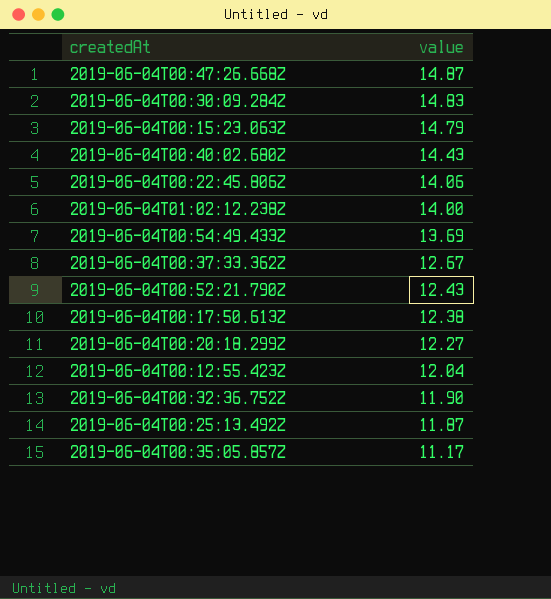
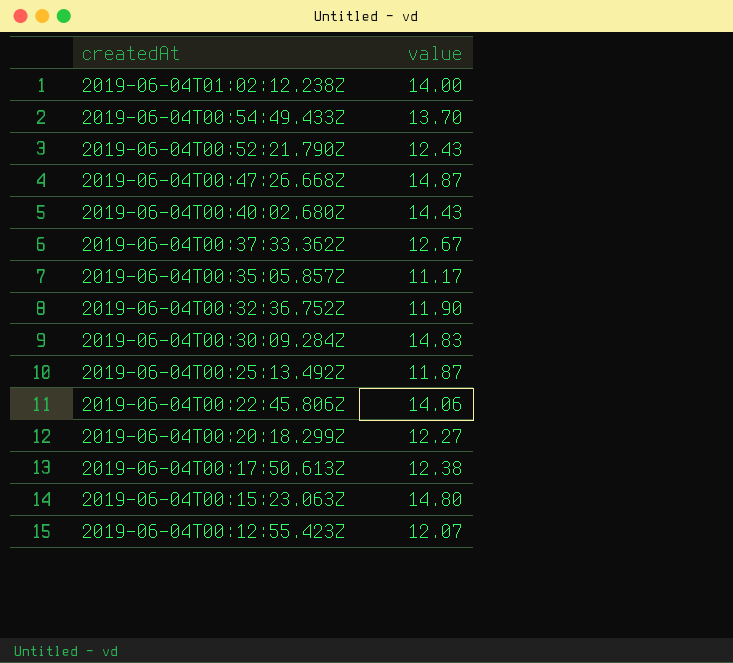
row order: value descending -> createdAt descending
2019-06-04T00:54:49.433Z | value: 13.69 -> 13.70
2019-06-04T00:15:23.063Z | value: 14.79 -> 14.80
2019-06-04T00:12:55.423Z | value: 12.04 -> 12.07

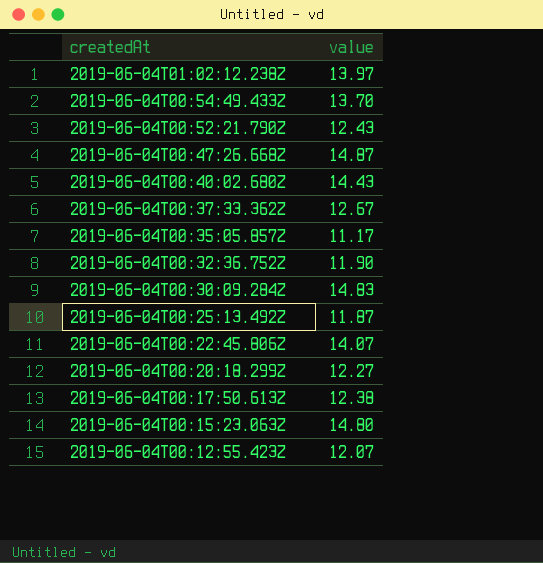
2019-06-04T01:02:12.238Z | value: 14.00 -> 13.97
2019-06-04T00:22:45.806Z | value: 14.06 -> 14.07

